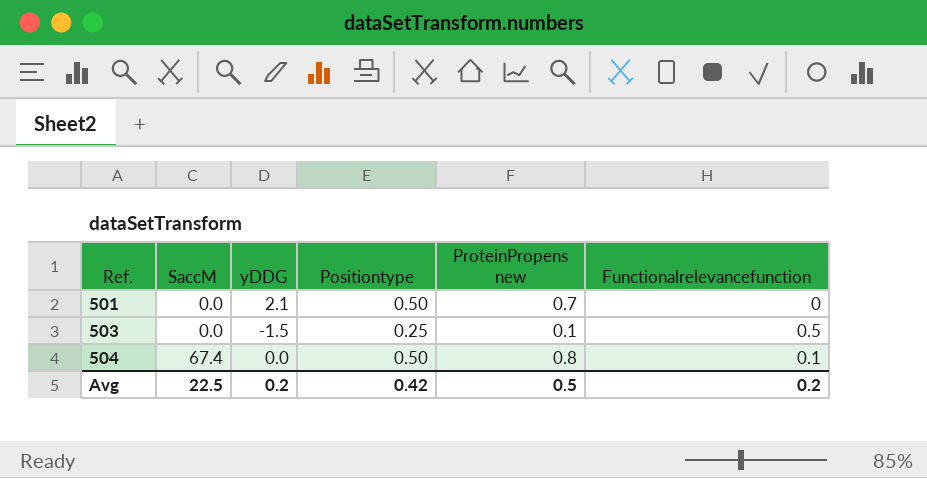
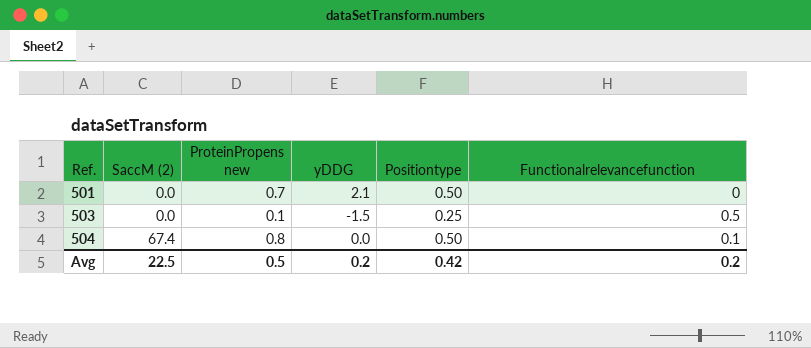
column name: SaccM -> SaccM (2)
column ProteinPropens new | position: 5 -> 3

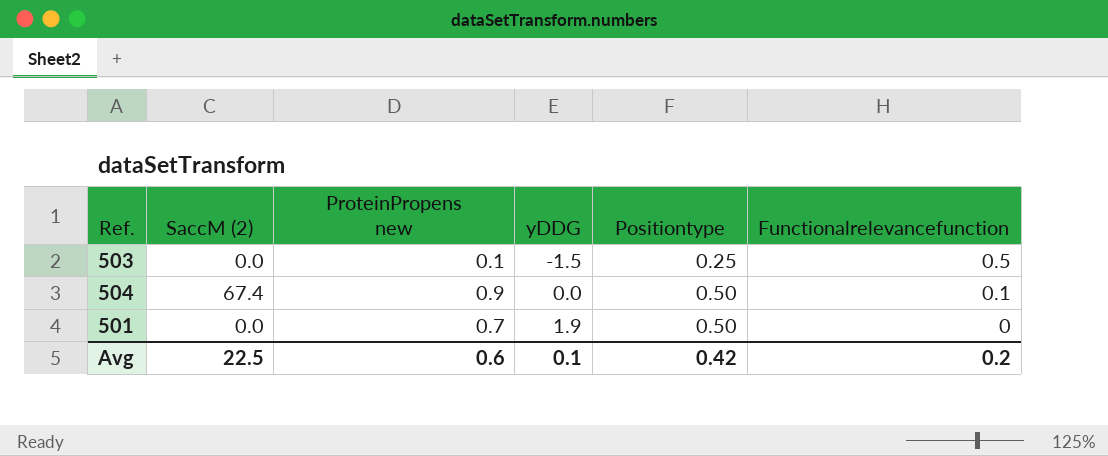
row order: Ref. ascending -> yDDG ascending
504 | ProteinPropens new: 0.8 -> 0.9
501 | yDDG: 2.1 -> 1.9
Avg | ProteinPropens new: 0.5 -> 0.6
Avg | yDDG: 0.2 -> 0.1

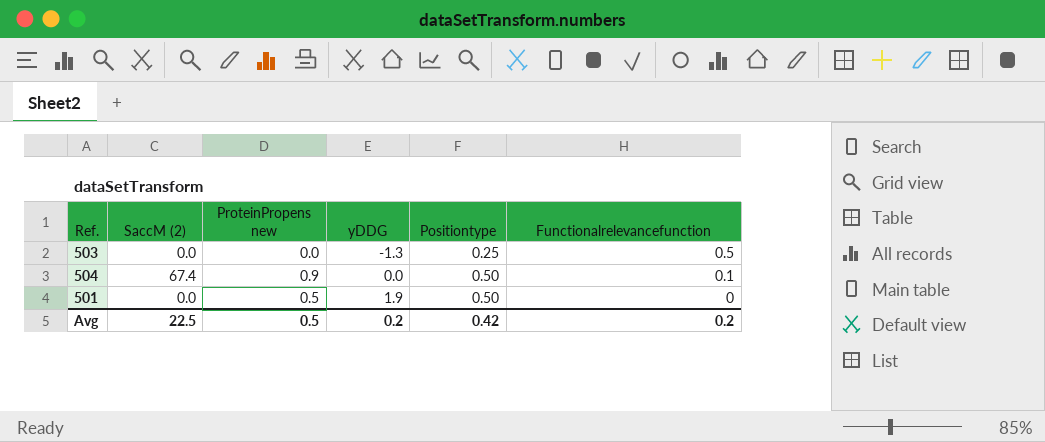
503 | ProteinPropens new: 0.1 -> 0.0
503 | yDDG: -1.5 -> -1.3
501 | ProteinPropens new: 0.7 -> 0.5
Avg | ProteinPropens new: 0.6 -> 0.5
Avg | yDDG: 0.1 -> 0.2

